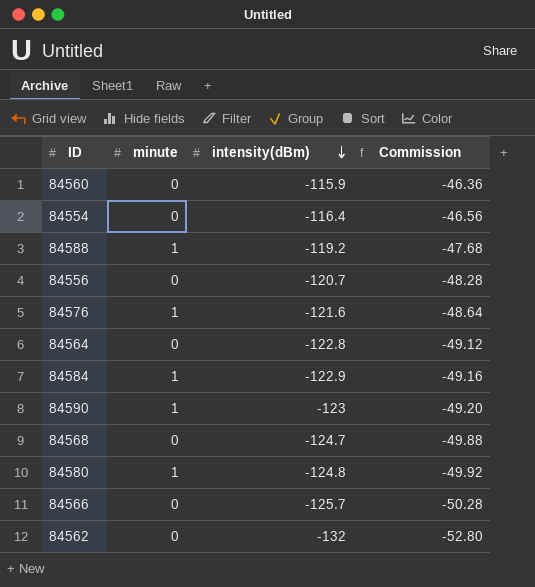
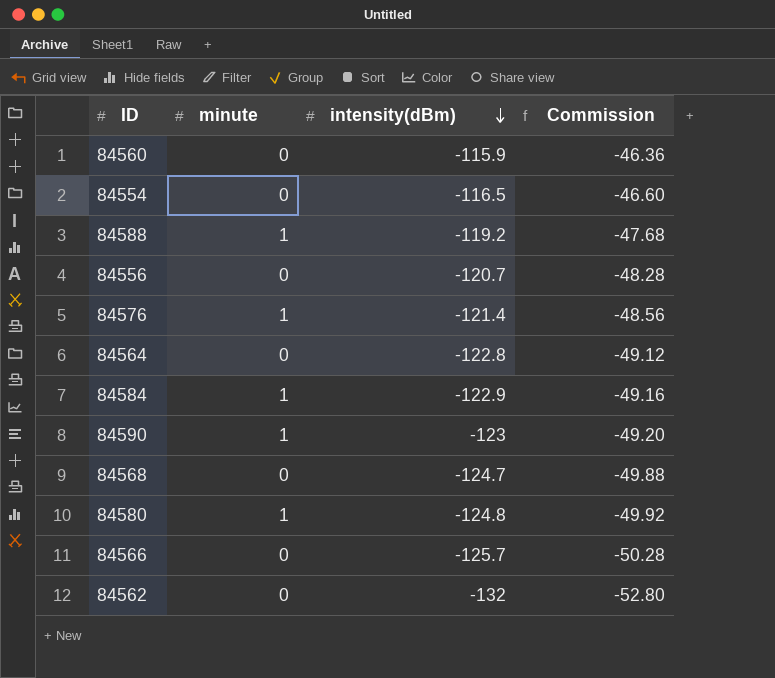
84554 | intensity(dBm): -116.4 -> -116.5
84554 | Commission: -46.56 -> -46.60
84576 | intensity(dBm): -121.6 -> -121.4
84576 | Commission: -48.64 -> -48.56

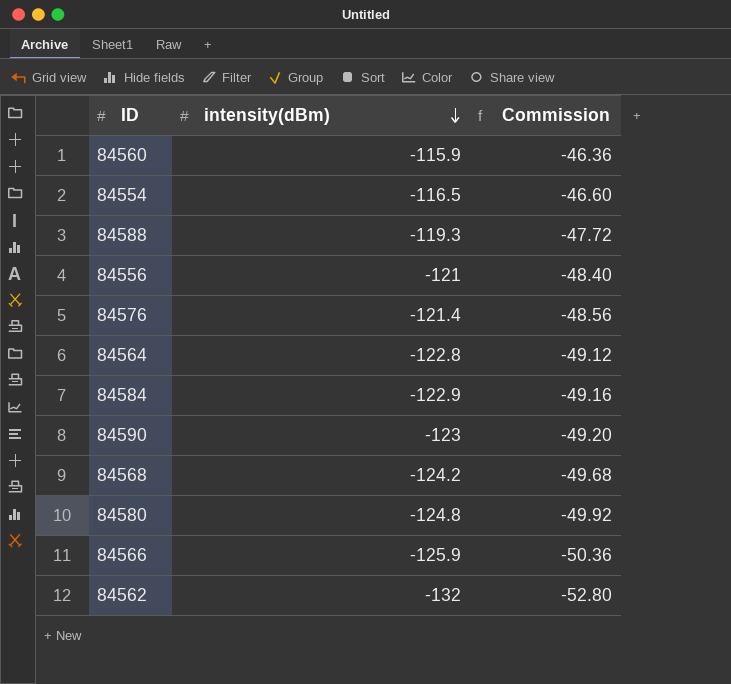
column minute | position: 2 -> none
84588 | intensity(dBm): -119.2 -> -119.3
84588 | Commission: -47.68 -> -47.72
84556 | intensity(dBm): -120.7 -> -121
84556 | Commission: -48.28 -> -48.40
84568 | intensity(dBm): -124.7 -> -124.2
84568 | Commission: -49.88 -> -49.68
84566 | intensity(dBm): -125.7 -> -125.9
84566 | Commission: -50.28 -> -50.36

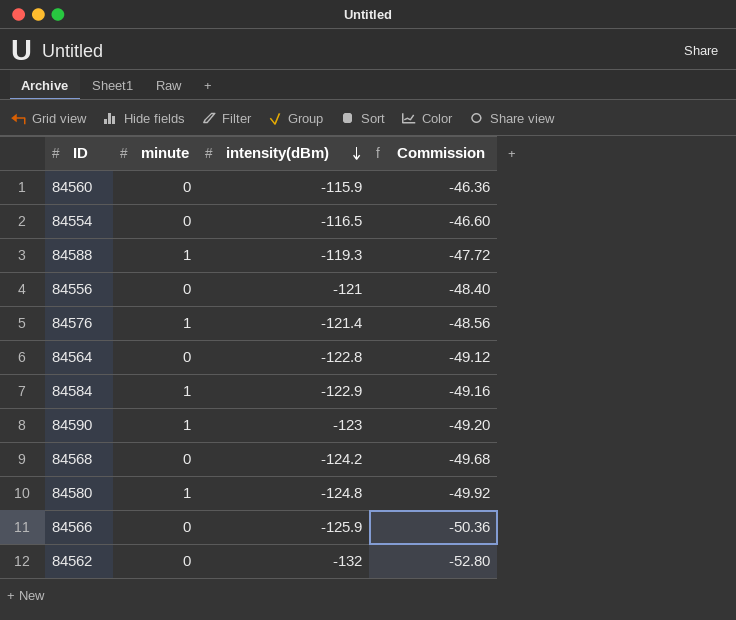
column minute | position: none -> 2

